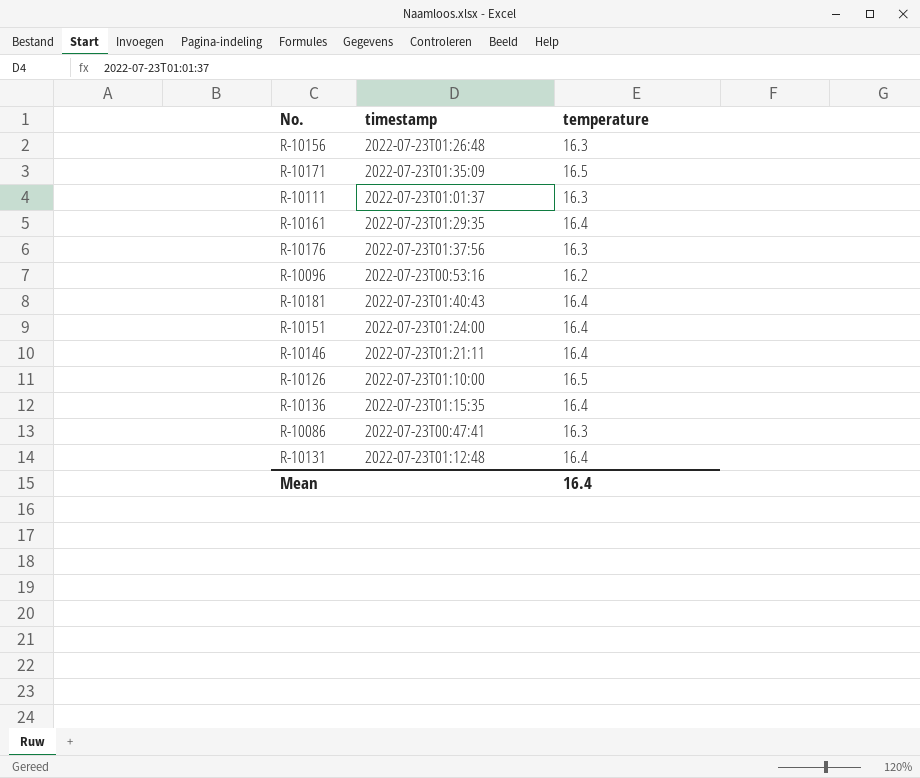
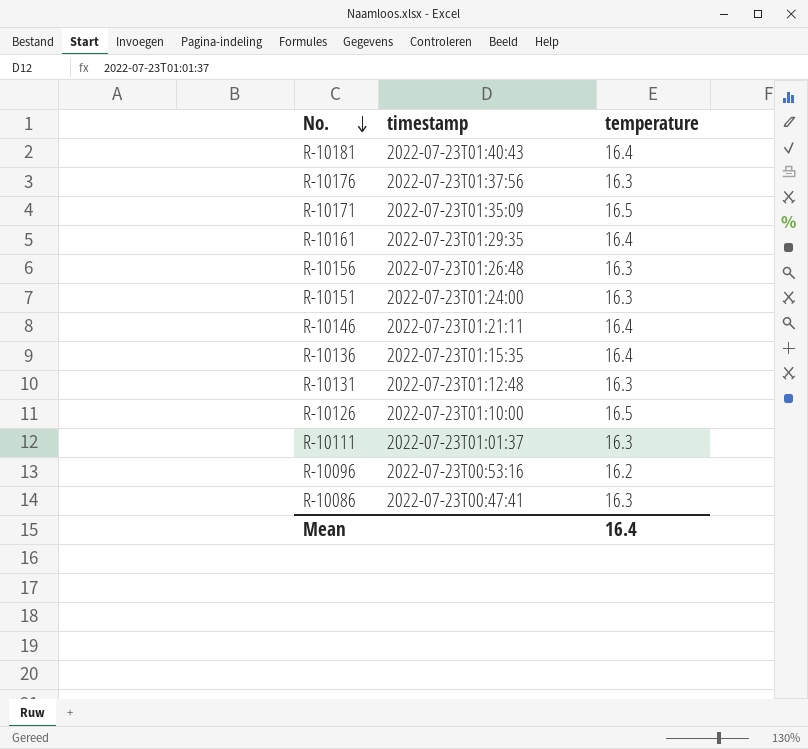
row order: none -> No. descending
R-10151 | temperature: 16.4 -> 16.3
R-10131 | temperature: 16.4 -> 16.3

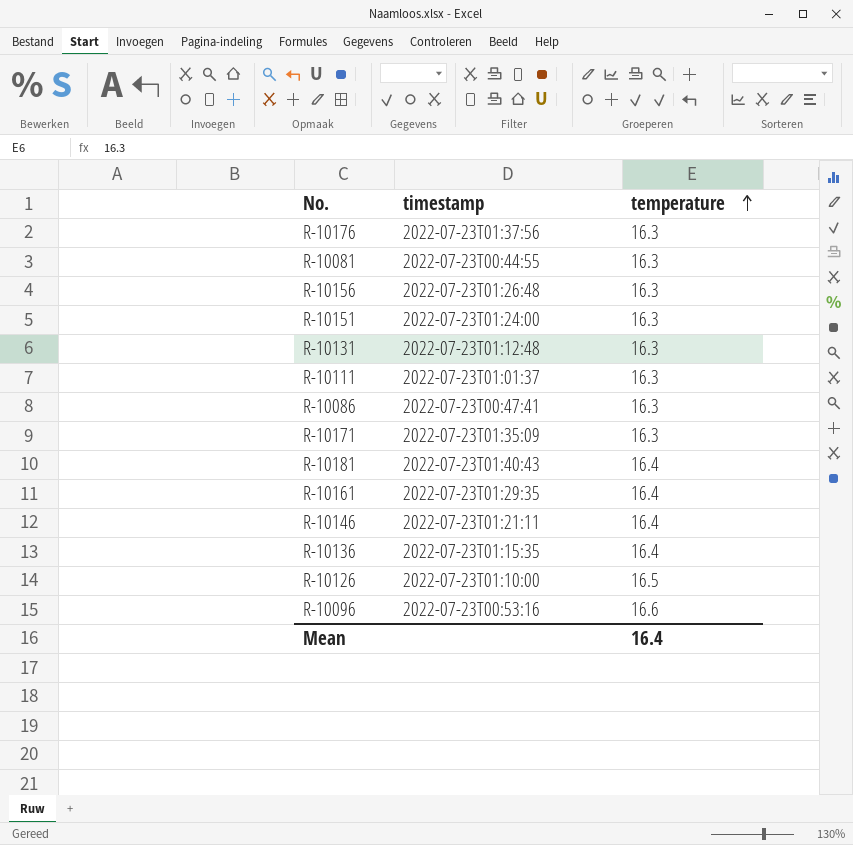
row order: No. descending -> temperature ascending
row R-10081: none -> 2022-07-23T00:44:55 | 16.3
R-10171 | temperature: 16.5 -> 16.3
R-10096 | temperature: 16.2 -> 16.6

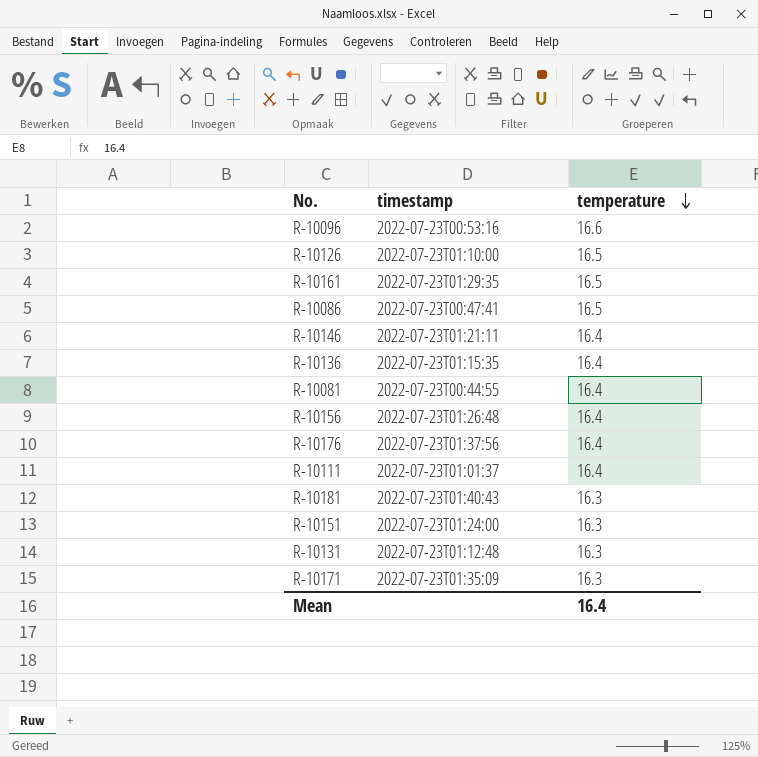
row order: temperature ascending -> temperature descending
R-10161 | temperature: 16.4 -> 16.5
R-10086 | temperature: 16.3 -> 16.5
R-10081 | temperature: 16.3 -> 16.4
R-10156 | temperature: 16.3 -> 16.4
R-10176 | temperature: 16.3 -> 16.4
R-10111 | temperature: 16.3 -> 16.4
R-10181 | temperature: 16.4 -> 16.3

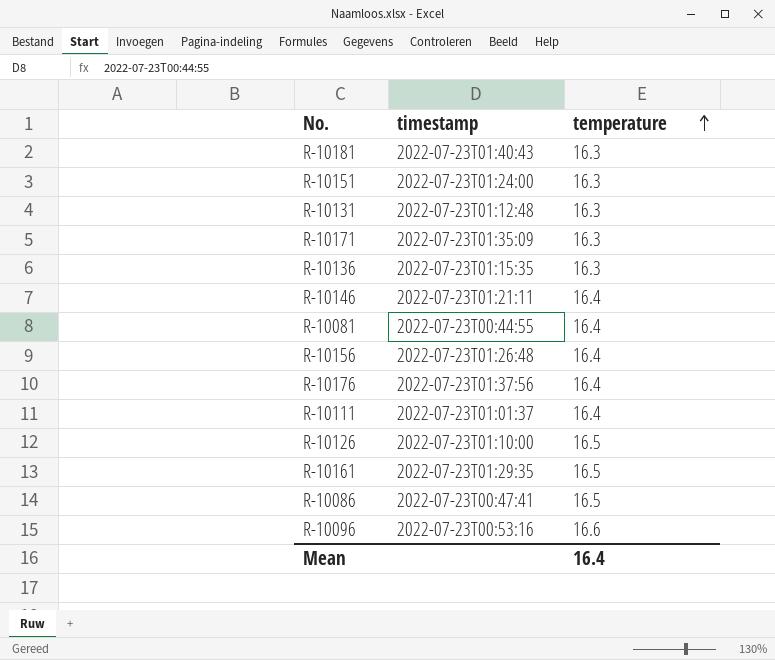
row order: temperature descending -> temperature ascending
R-10136 | temperature: 16.4 -> 16.3

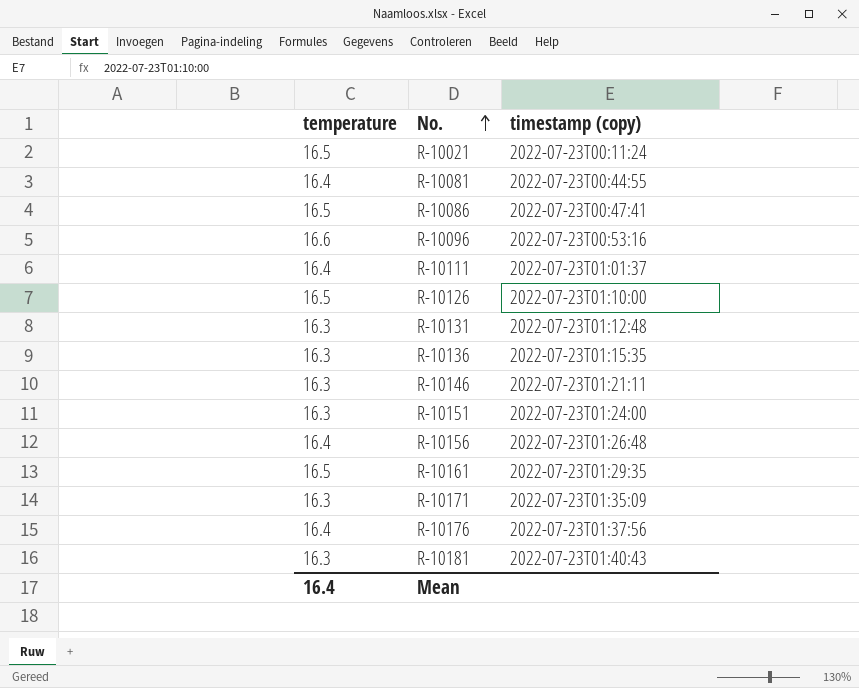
row order: temperature ascending -> No. ascending
column temperature | position: 3 -> 1
column name: timestamp -> timestamp (copy)
row R-10021: none -> 16.5 | 2022-07-23T00:11:24
R-10146 | temperature: 16.4 -> 16.3

